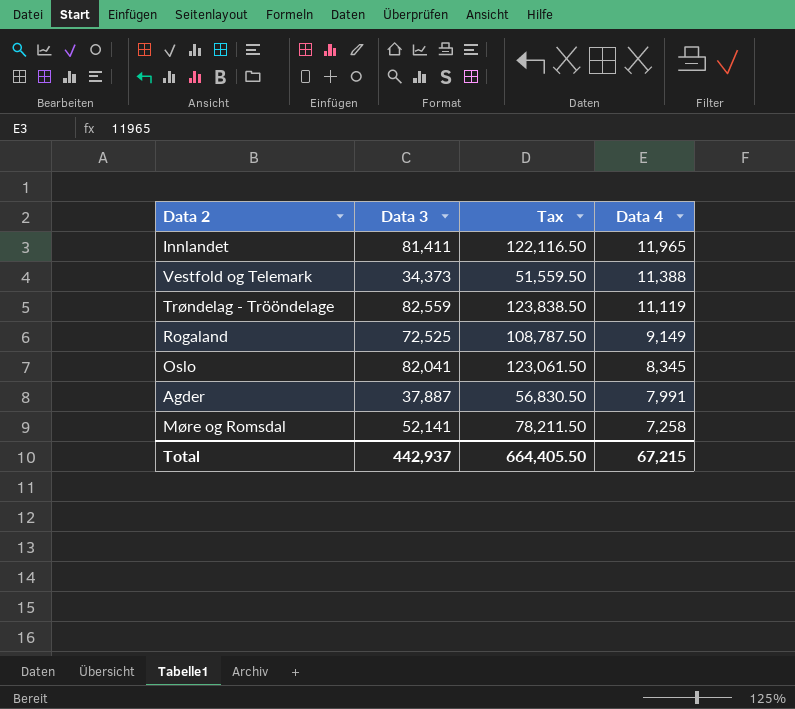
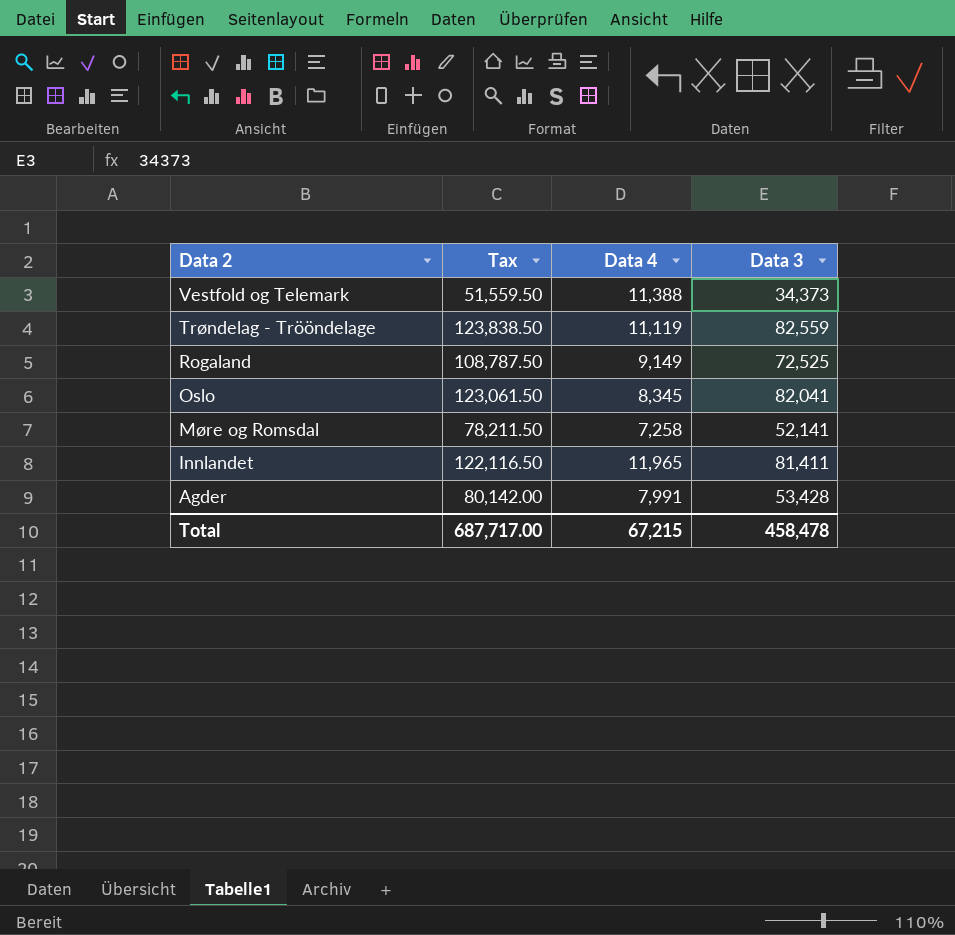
row order: Data 4 descending -> Data 2 descending
column Data 3 | position: 2 -> 4
Agder | Tax: 56,830.50 -> 80,142.00
Agder | Data 3: 37,887 -> 53,428
Total | Tax: 664,405.50 -> 687,717.00
Total | Data 3: 442,937 -> 458,478

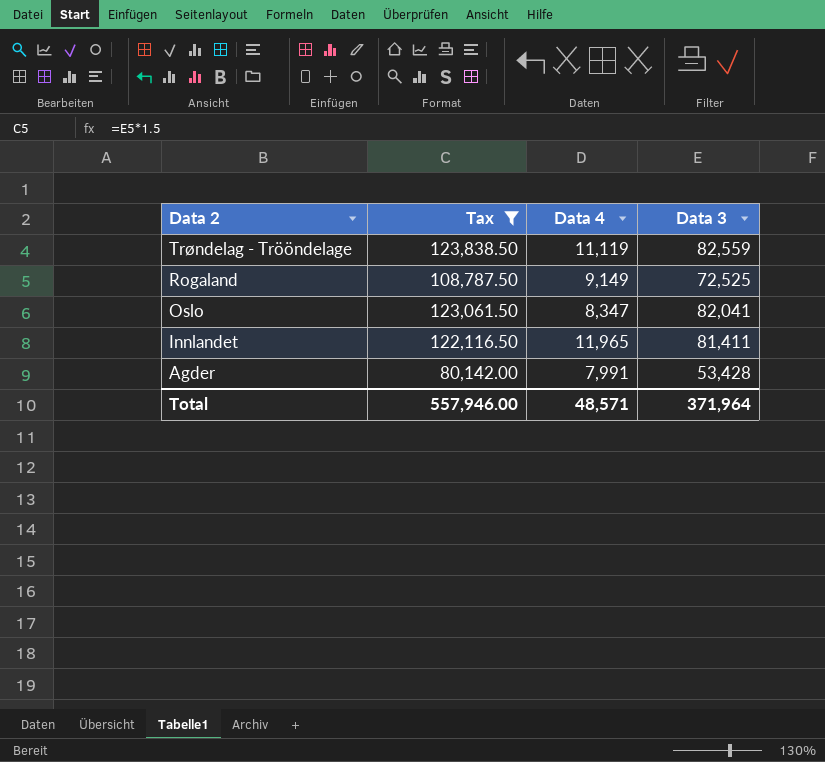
filter: none -> Tax >= 80,142.00
Oslo | Data 4: 8,345 -> 8,347
Total | Tax: 687,717.00 -> 557,946.00
Total | Data 4: 67,215 -> 48,571
Total | Data 3: 458,478 -> 371,964

